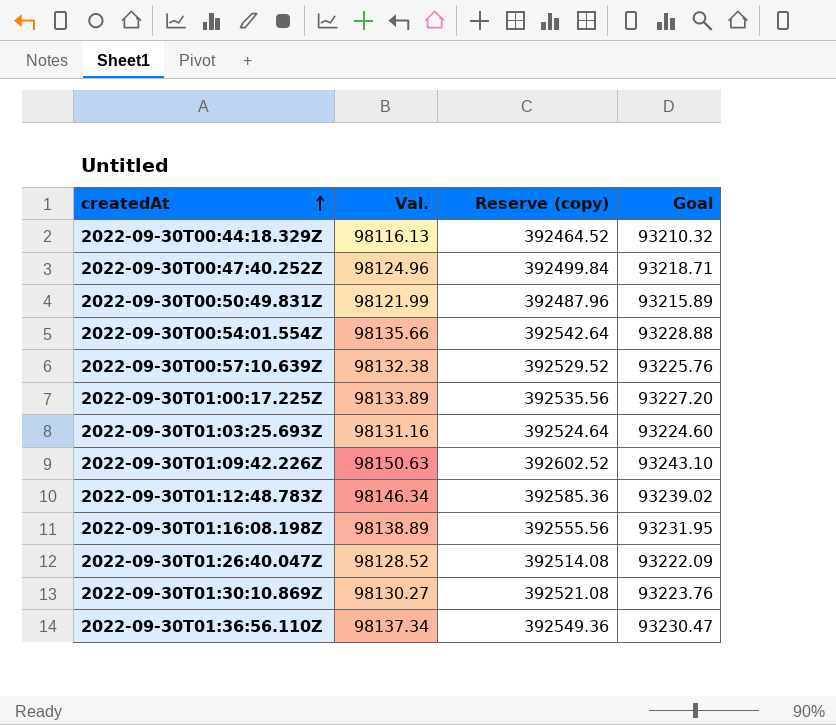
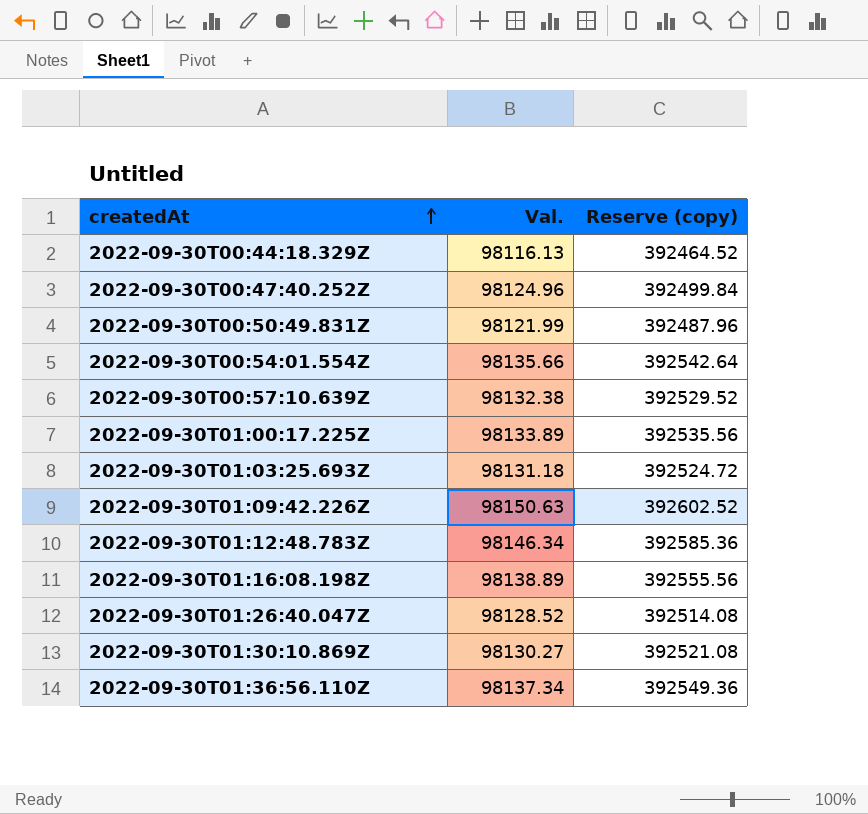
column Goal | formula: [Val.] * 0.95 -> none
2022-09-30T01:03:25.693Z | Val.: 98131.16 -> 98131.18
2022-09-30T01:03:25.693Z | Reserve (copy): 392524.64 -> 392524.72

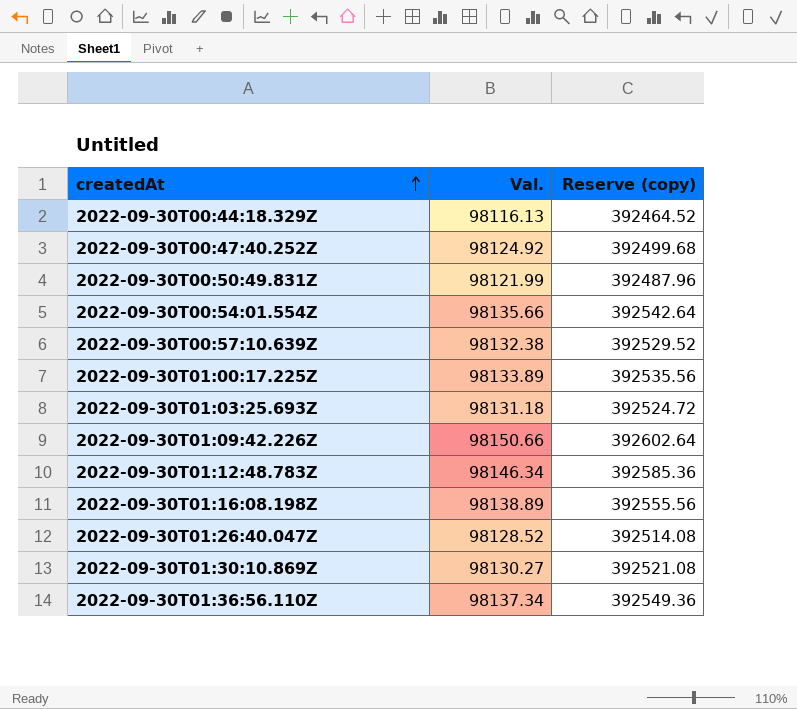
2022-09-30T00:47:40.252Z | Val.: 98124.96 -> 98124.92
2022-09-30T00:47:40.252Z | Reserve (copy): 392499.84 -> 392499.68
2022-09-30T01:09:42.226Z | Val.: 98150.63 -> 98150.66
2022-09-30T01:09:42.226Z | Reserve (copy): 392602.52 -> 392602.64

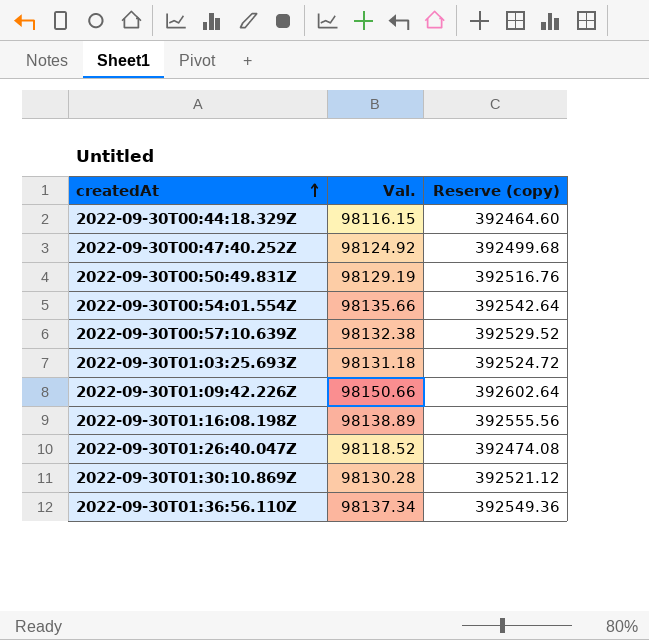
row 2022-09-30T01:00:17.225Z: 98133.89 | 392535.56 -> none
row 2022-09-30T01:12:48.783Z: 98146.34 | 392585.36 -> none
2022-09-30T00:44:18.329Z | Val.: 98116.13 -> 98116.15
2022-09-30T00:44:18.329Z | Reserve (copy): 392464.52 -> 392464.60
2022-09-30T00:50:49.831Z | Val.: 98121.99 -> 98129.19
2022-09-30T00:50:49.831Z | Reserve (copy): 392487.96 -> 392516.76
2022-09-30T01:26:40.047Z | Val.: 98128.52 -> 98118.52
2022-09-30T01:26:40.047Z | Reserve (copy): 392514.08 -> 392474.08
2022-09-30T01:30:10.869Z | Val.: 98130.27 -> 98130.28
2022-09-30T01:30:10.869Z | Reserve (copy): 392521.08 -> 392521.12

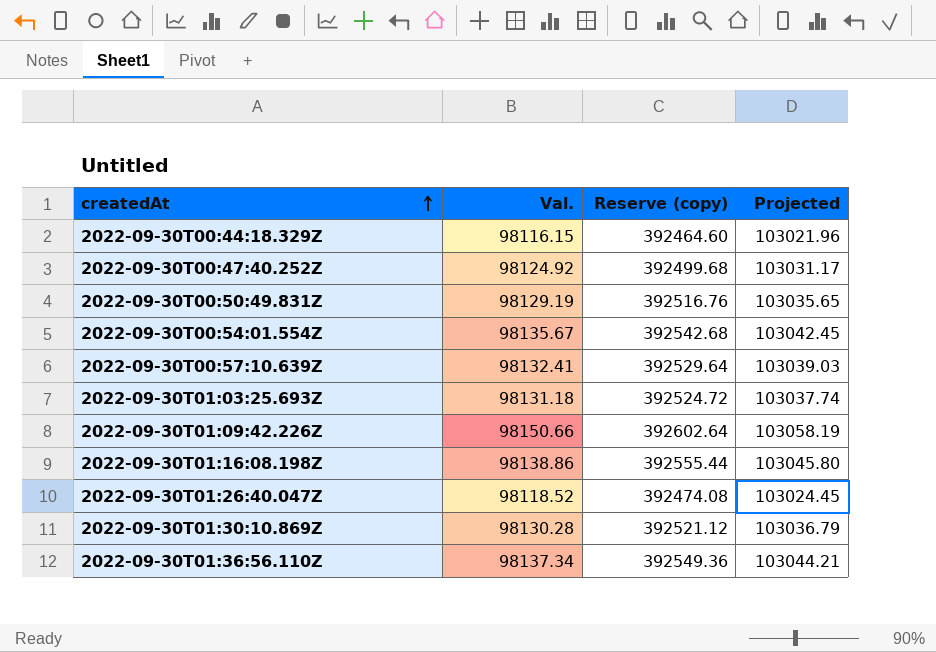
column Projected | formula: none -> [Val.] * 1.05
2022-09-30T00:54:01.554Z | Val.: 98135.66 -> 98135.67
2022-09-30T00:54:01.554Z | Reserve (copy): 392542.64 -> 392542.68
2022-09-30T00:57:10.639Z | Val.: 98132.38 -> 98132.41
2022-09-30T00:57:10.639Z | Reserve (copy): 392529.52 -> 392529.64
2022-09-30T01:16:08.198Z | Val.: 98138.89 -> 98138.86
2022-09-30T01:16:08.198Z | Reserve (copy): 392555.56 -> 392555.44

